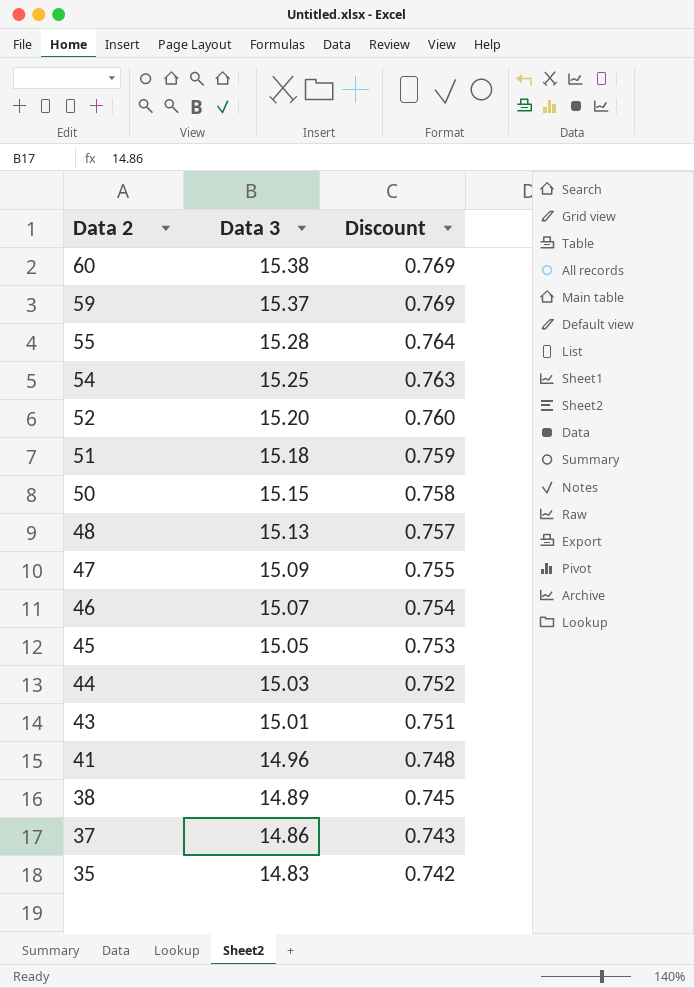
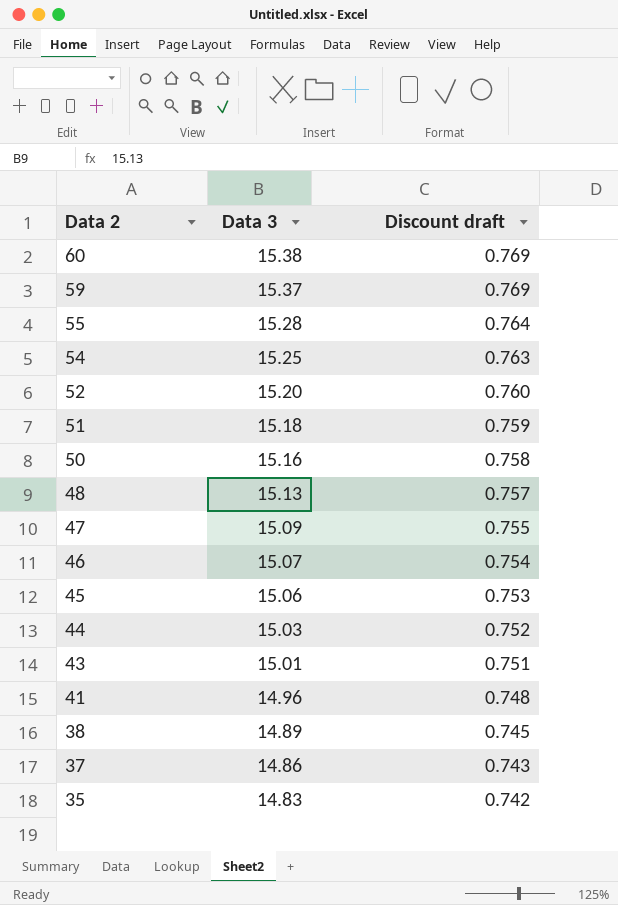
column name: Discount -> Discount draft
50 | Data 3: 15.15 -> 15.16
45 | Data 3: 15.05 -> 15.06

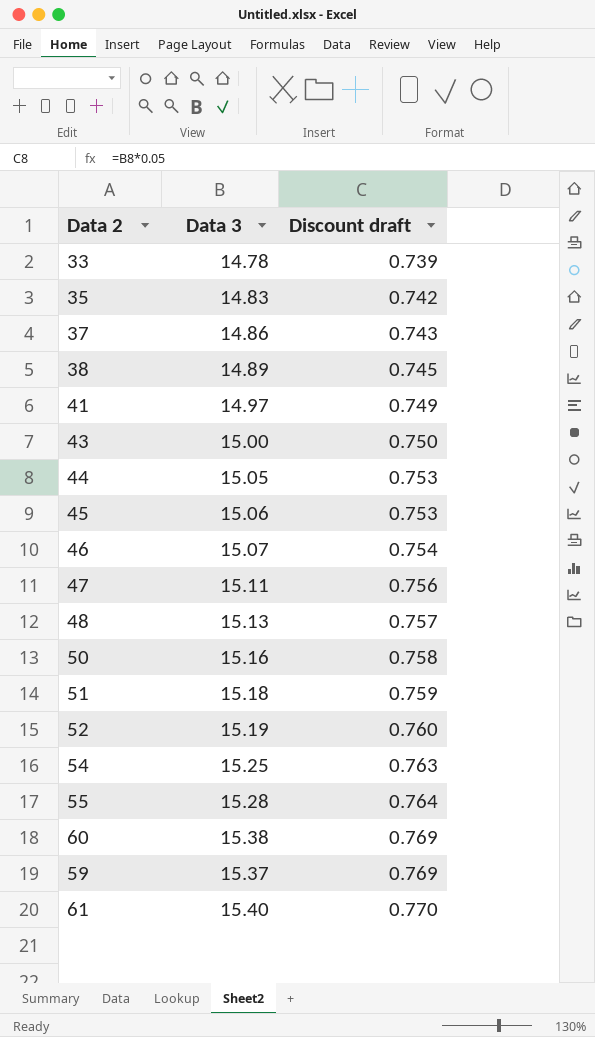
row order: Data 2 descending -> Discount draft ascending
row 33: none -> 14.78 | 0.739
41 | Data 3: 14.96 -> 14.97
41 | Discount draft: 0.748 -> 0.749
43 | Data 3: 15.01 -> 15.00
43 | Discount draft: 0.751 -> 0.750
44 | Data 3: 15.03 -> 15.05
44 | Discount draft: 0.752 -> 0.753
47 | Data 3: 15.09 -> 15.11
47 | Discount draft: 0.755 -> 0.756
52 | Data 3: 15.20 -> 15.19
row 61: none -> 15.40 | 0.770

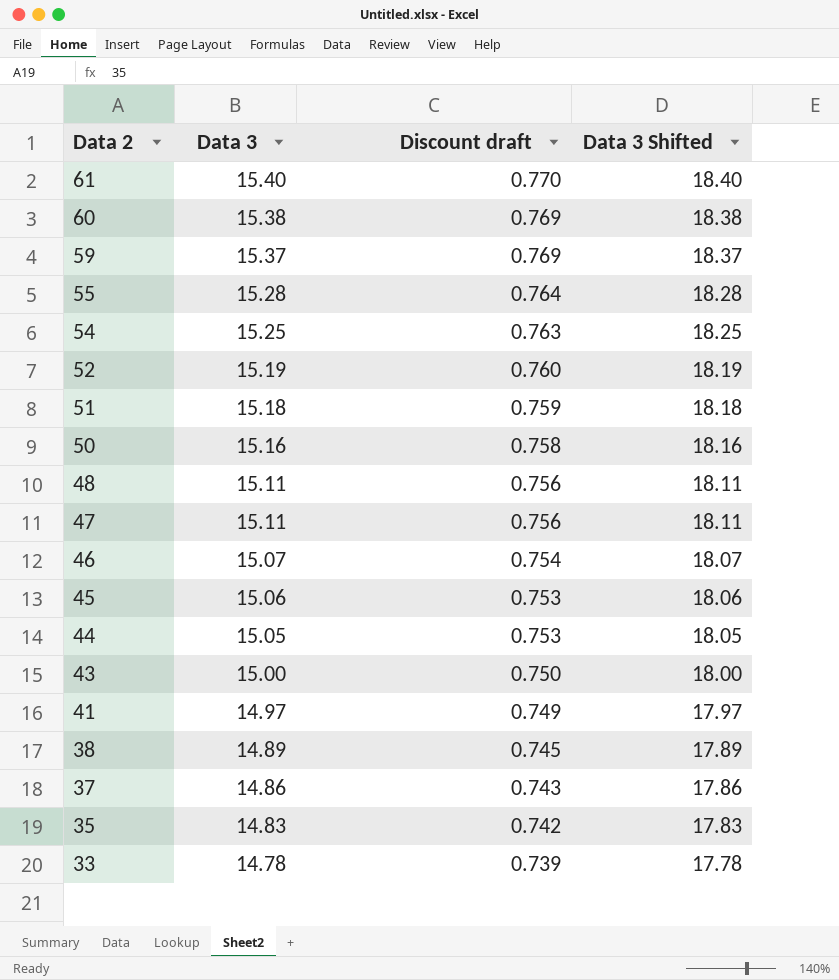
row order: Discount draft ascending -> Data 2 descending
column Data 3 Shifted | formula: none -> [Data 3] + 3
48 | Data 3: 15.13 -> 15.11
48 | Discount draft: 0.757 -> 0.756

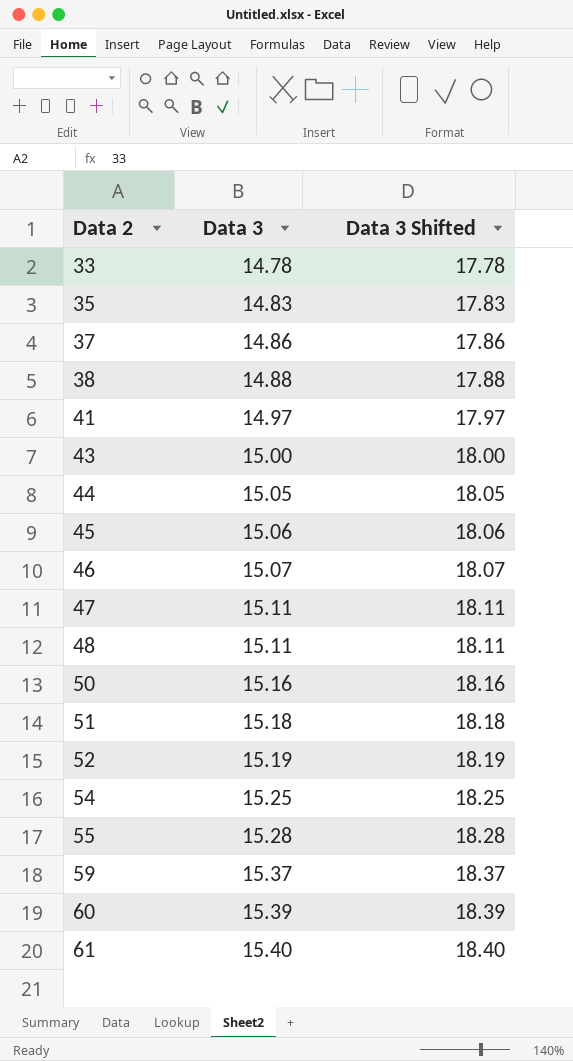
row order: Data 2 descending -> Data 2 ascending
column Discount draft | formula: [Data 3] * 0.05 -> none
38 | Data 3: 14.89 -> 14.88
38 | Data 3 Shifted: 17.89 -> 17.88
60 | Data 3: 15.38 -> 15.39
60 | Data 3 Shifted: 18.38 -> 18.39

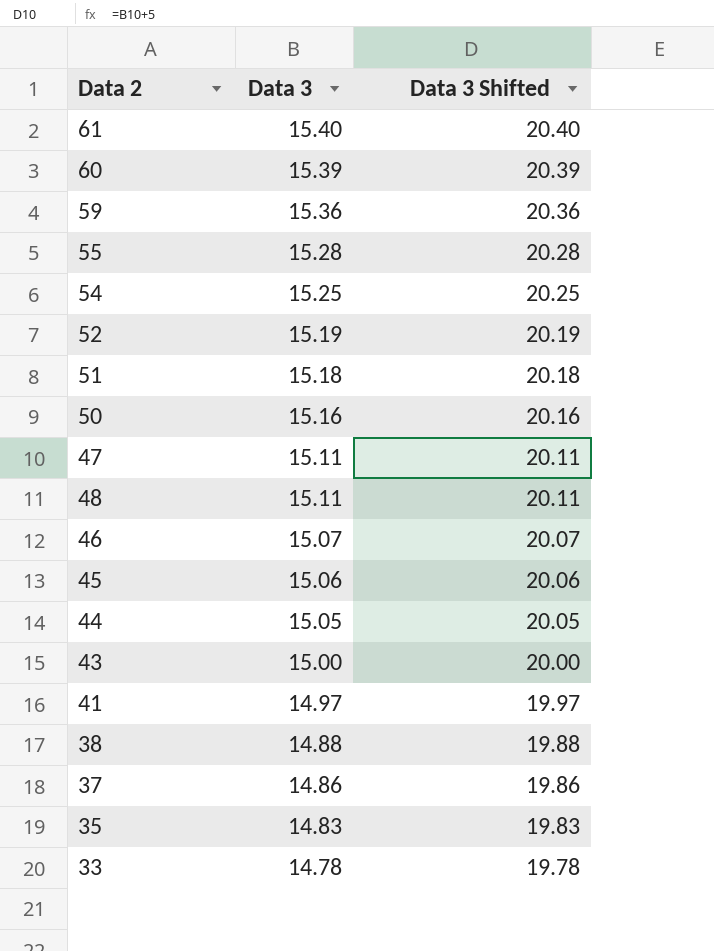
row order: Data 2 ascending -> Data 3 descending
column Data 3 Shifted | formula: [Data 3] + 3 -> [Data 3] + 5
59 | Data 3: 15.37 -> 15.36

